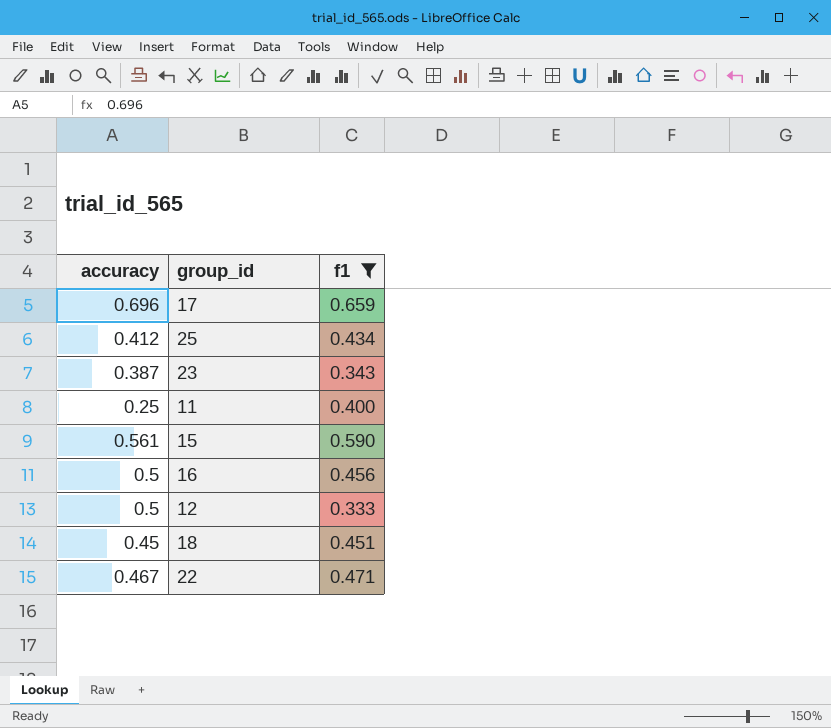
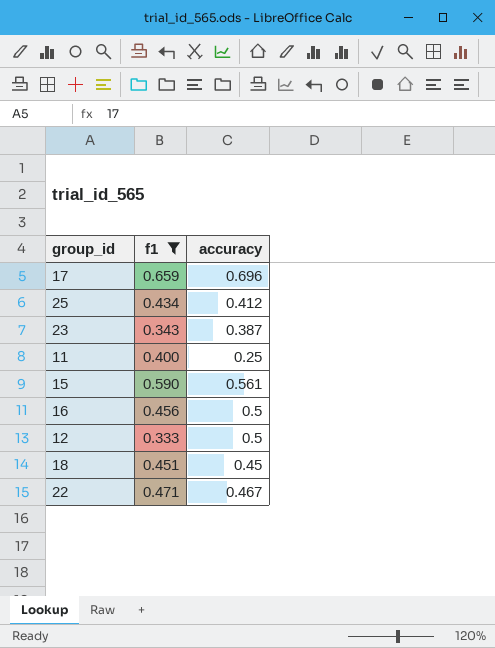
column accuracy | position: 1 -> 3

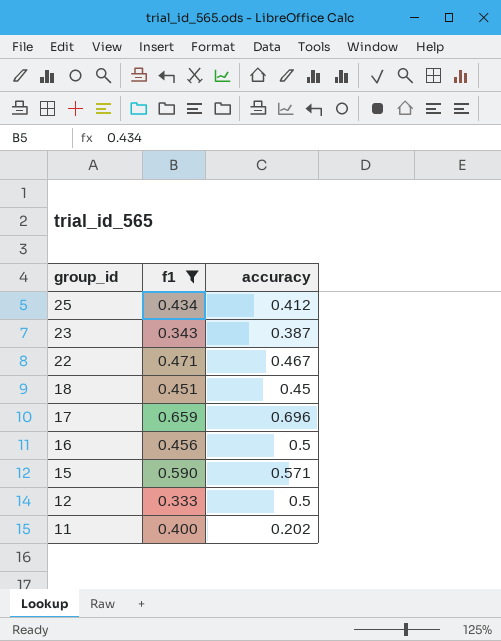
row order: none -> group_id descending
15 | accuracy: 0.561 -> 0.571
11 | accuracy: 0.25 -> 0.202

